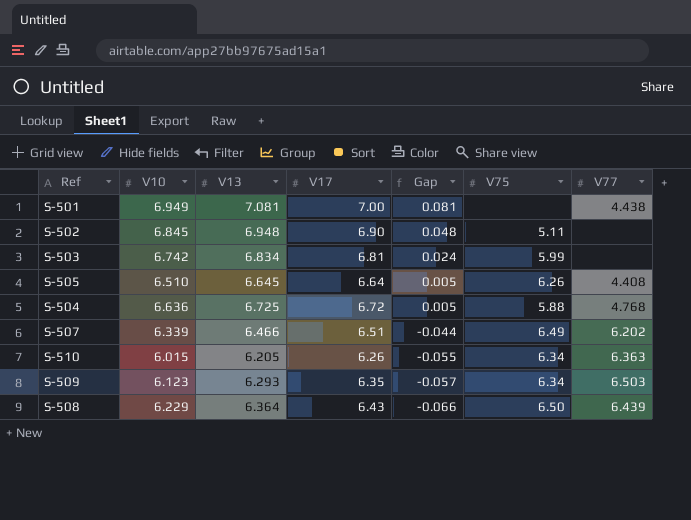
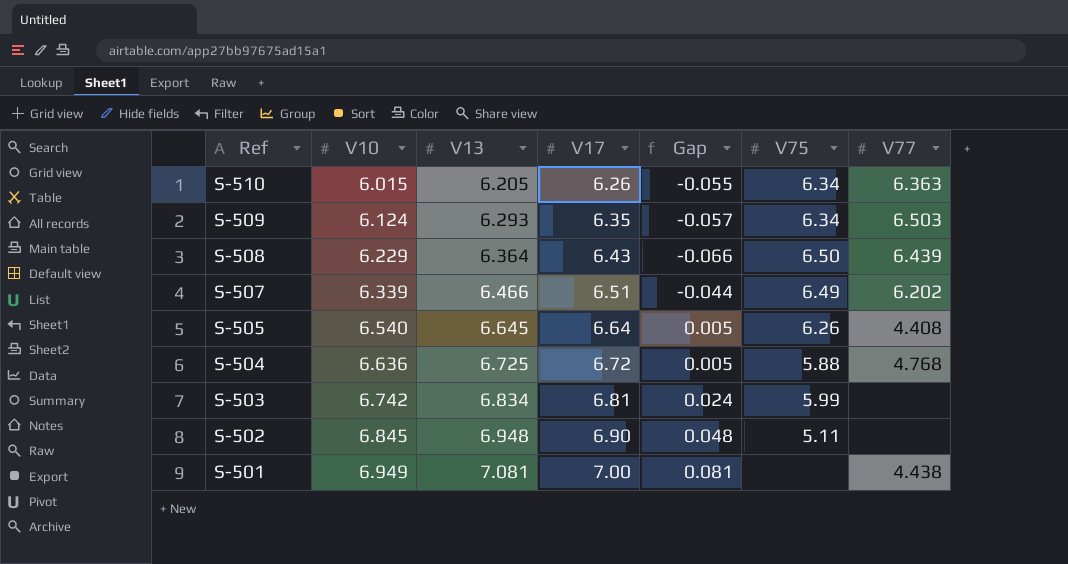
row order: Gap descending -> Ref descending
S-509 | V10: 6.123 -> 6.124
S-505 | V10: 6.510 -> 6.540

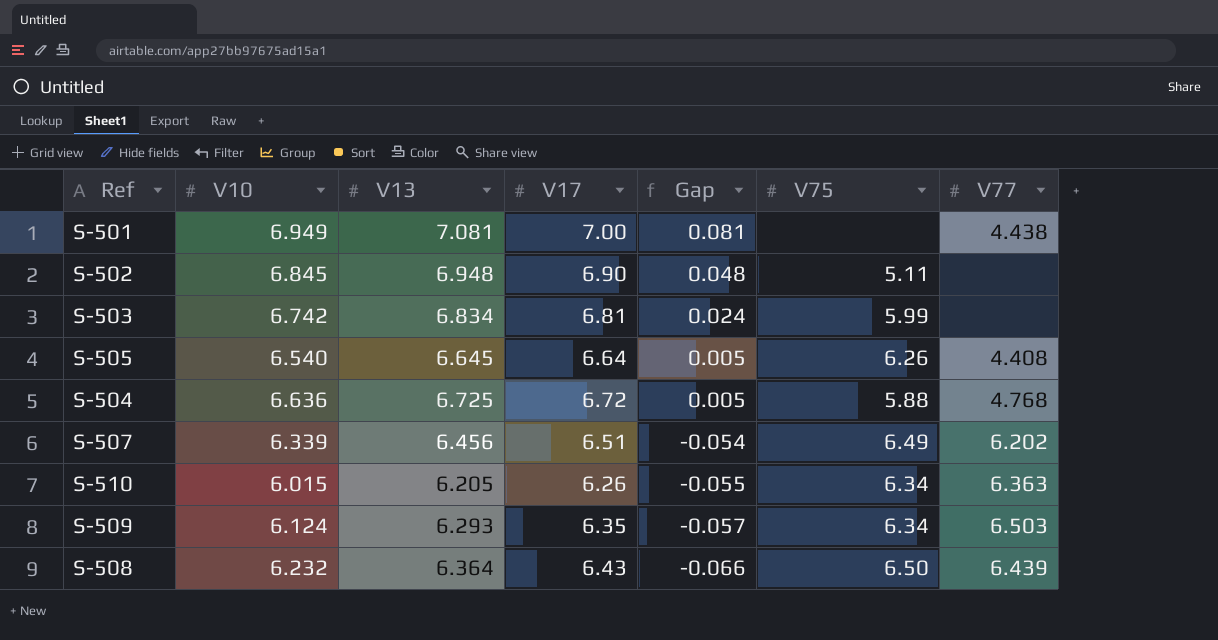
row order: Ref descending -> Gap descending
S-507 | V13: 6.466 -> 6.456
S-507 | Gap: -0.044 -> -0.054
S-508 | V10: 6.229 -> 6.232

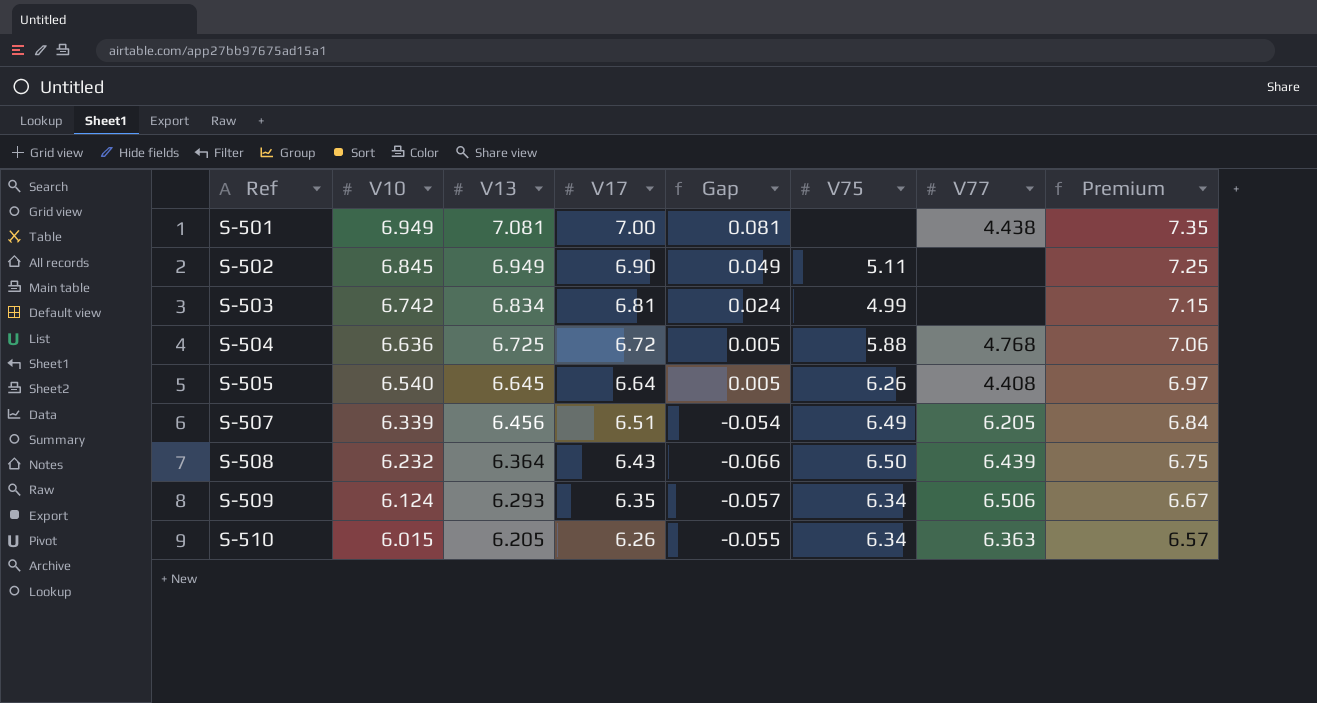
row order: Gap descending -> Ref ascending
column Premium | formula: none -> [V17] * 1.05
S-502 | V13: 6.948 -> 6.949
S-502 | Gap: 0.048 -> 0.049
S-503 | V75: 5.99 -> 4.99
S-507 | V77: 6.202 -> 6.205
S-509 | V77: 6.503 -> 6.506

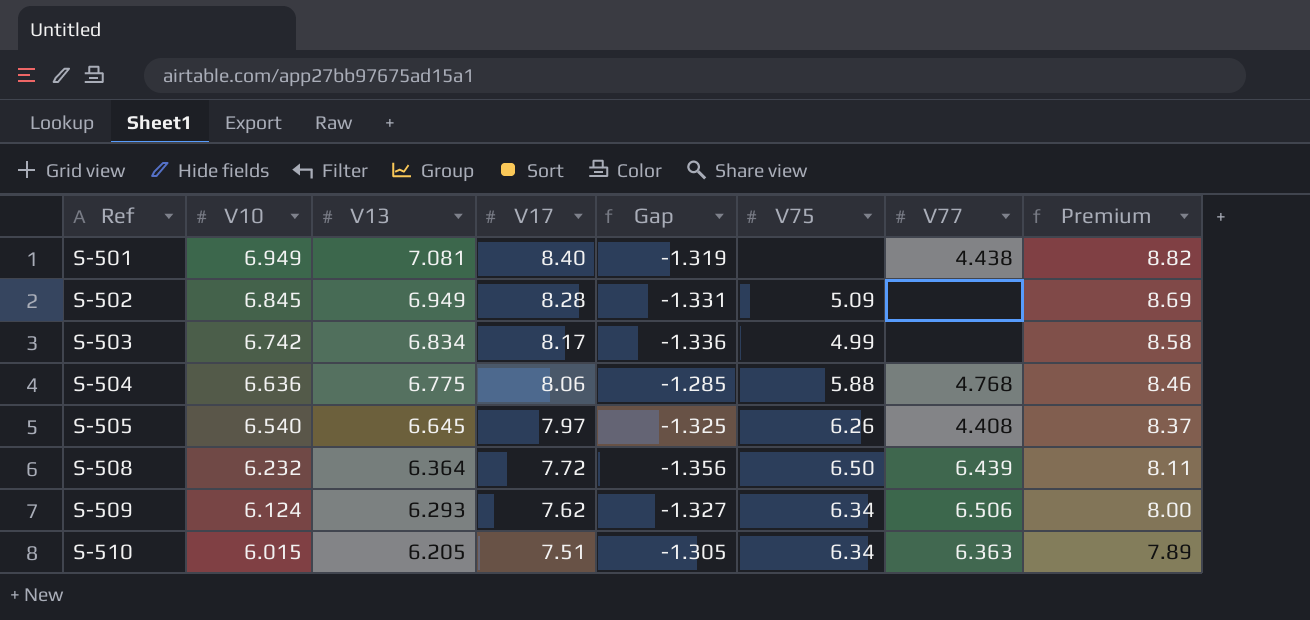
row S-507: 6.339 | 6.456 | 6.51 | -0.054 | 6.49 | 6.205 | 6.84 -> none
S-501 | V17: 7.00 -> 8.40
S-501 | Gap: 0.081 -> -1.319
S-501 | Premium: 7.35 -> 8.82
S-502 | V17: 6.90 -> 8.28
S-502 | Gap: 0.049 -> -1.331
S-502 | V75: 5.11 -> 5.09
S-502 | Premium: 7.25 -> 8.69
S-503 | V17: 6.81 -> 8.17
S-503 | Gap: 0.024 -> -1.336
S-503 | Premium: 7.15 -> 8.58
S-504 | V13: 6.725 -> 6.775
S-504 | V17: 6.72 -> 8.06
S-504 | Gap: 0.005 -> -1.285
S-504 | Premium: 7.06 -> 8.46
S-505 | V17: 6.64 -> 7.97
S-505 | Gap: 0.005 -> -1.325
S-505 | Premium: 6.97 -> 8.37
S-508 | V17: 6.43 -> 7.72
S-508 | Gap: -0.066 -> -1.356
S-508 | Premium: 6.75 -> 8.11
S-509 | V17: 6.35 -> 7.62
S-509 | Gap: -0.057 -> -1.327
S-509 | Premium: 6.67 -> 8.00
S-510 | V17: 6.26 -> 7.51
S-510 | Gap: -0.055 -> -1.305
S-510 | Premium: 6.57 -> 7.89

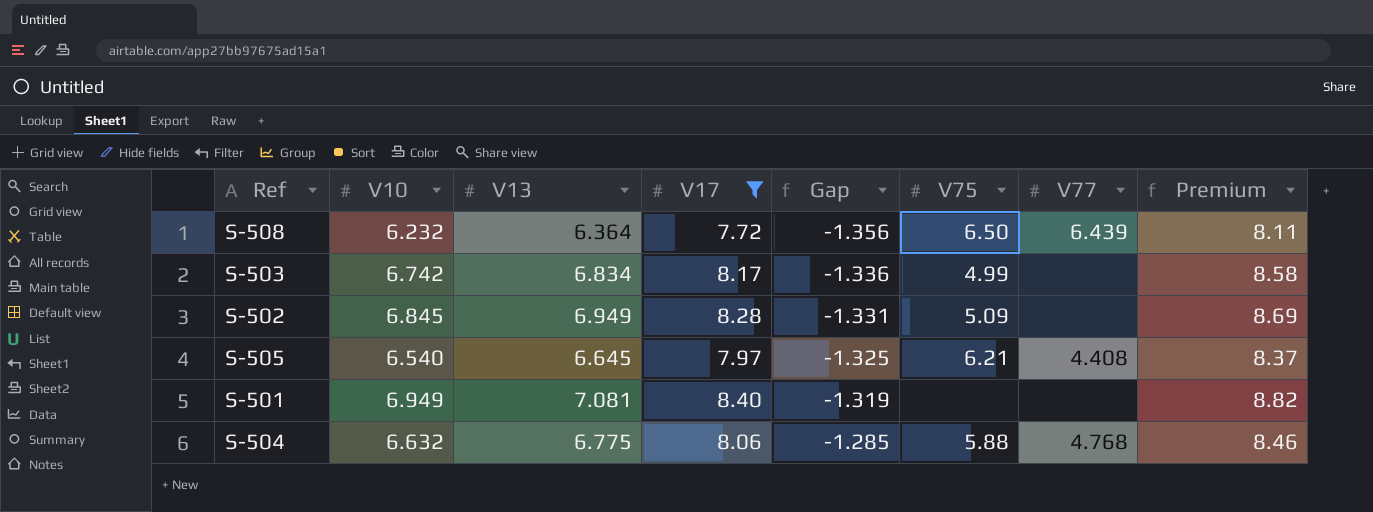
filter: none -> V17 >= 7.72
row order: Ref ascending -> Gap ascending
S-505 | V75: 6.26 -> 6.21
S-501 | V77: 4.438 -> none
S-504 | V10: 6.636 -> 6.632

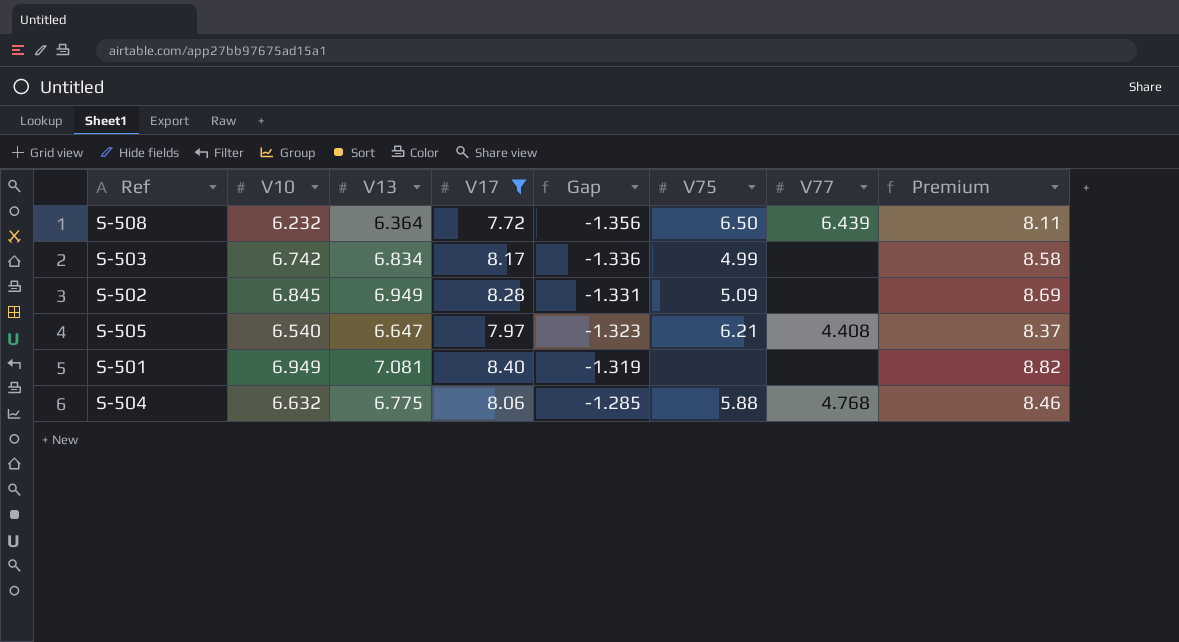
S-505 | V13: 6.645 -> 6.647
S-505 | Gap: -1.325 -> -1.323

